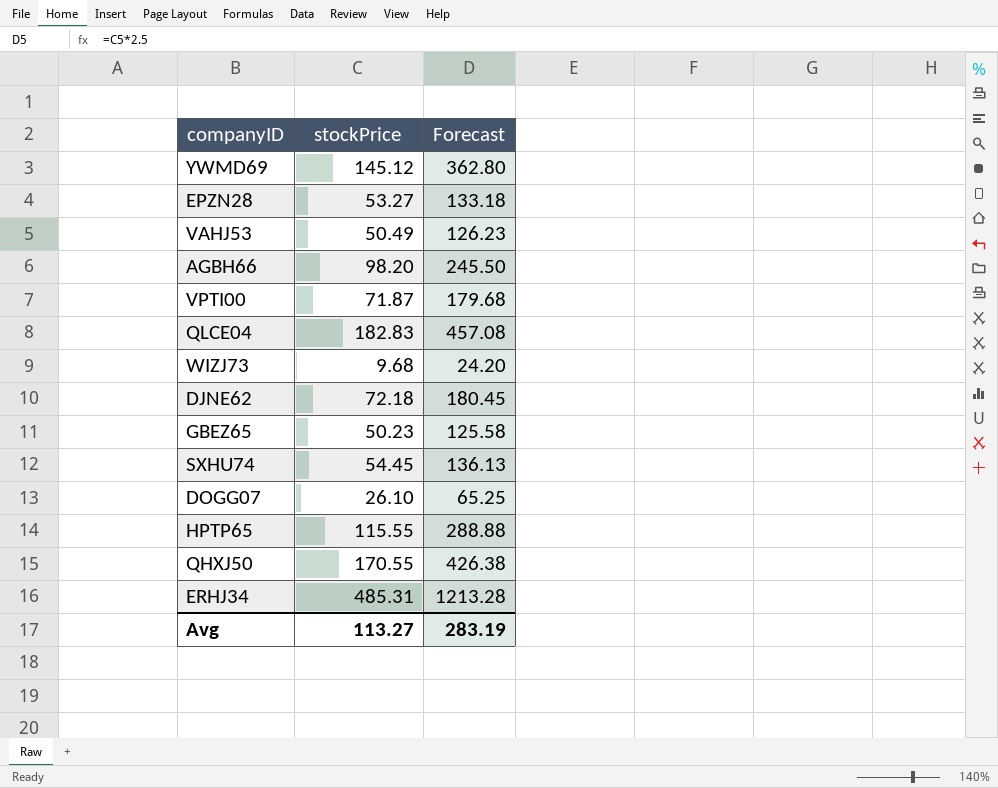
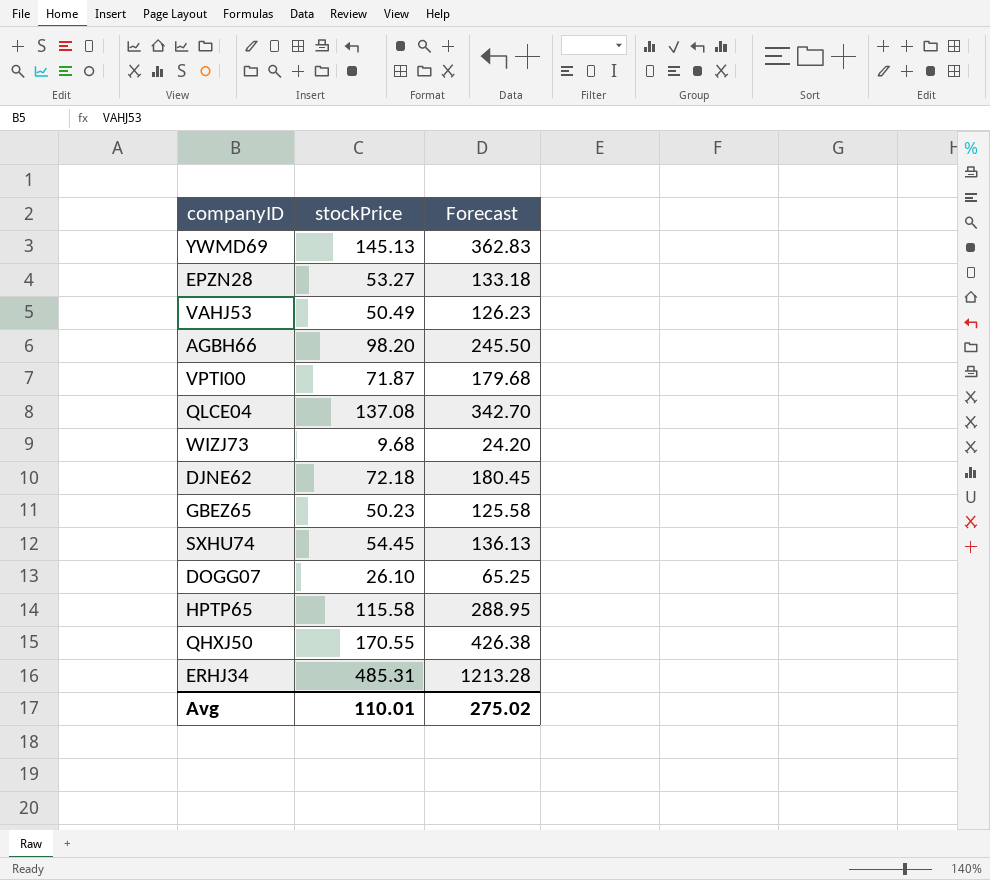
YWMD69 | stockPrice: 145.12 -> 145.13
YWMD69 | Forecast: 362.80 -> 362.83
QLCE04 | stockPrice: 182.83 -> 137.08
QLCE04 | Forecast: 457.08 -> 342.70
HPTP65 | stockPrice: 115.55 -> 115.58
HPTP65 | Forecast: 288.88 -> 288.95
Avg | stockPrice: 113.27 -> 110.01
Avg | Forecast: 283.19 -> 275.02

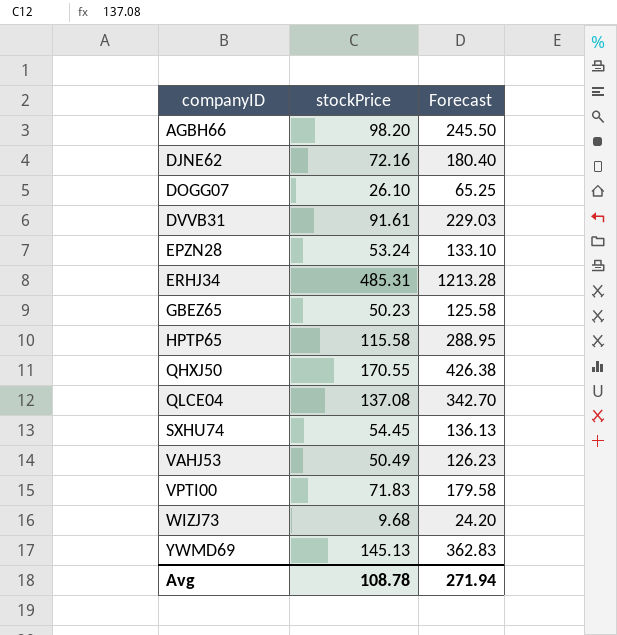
row order: none -> companyID ascending
DJNE62 | stockPrice: 72.18 -> 72.16
DJNE62 | Forecast: 180.45 -> 180.40
row DVVB31: none -> 91.61 | 229.03
EPZN28 | stockPrice: 53.27 -> 53.24
EPZN28 | Forecast: 133.18 -> 133.10
VPTI00 | stockPrice: 71.87 -> 71.83
VPTI00 | Forecast: 179.68 -> 179.58
Avg | stockPrice: 110.01 -> 108.78
Avg | Forecast: 275.02 -> 271.94

